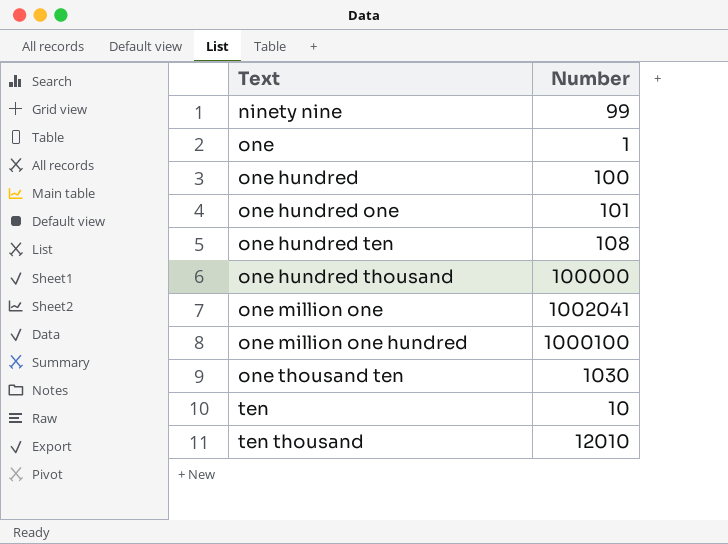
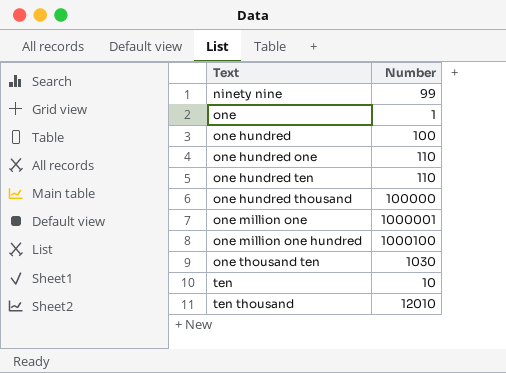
one hundred one | Number: 101 -> 110
one hundred ten | Number: 108 -> 110
one million one | Number: 1002041 -> 1000001

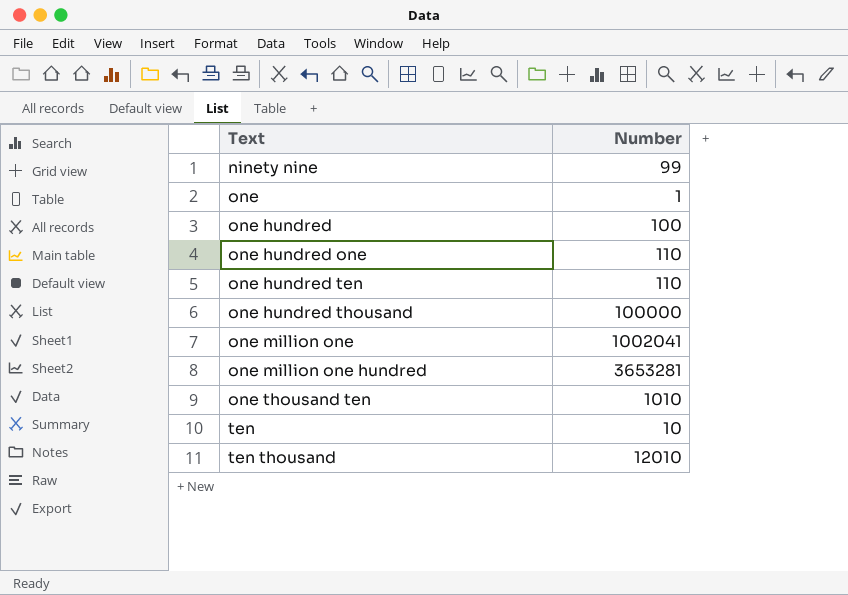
one million one | Number: 1000001 -> 1002041
one million one hundred | Number: 1000100 -> 3653281
one thousand ten | Number: 1030 -> 1010

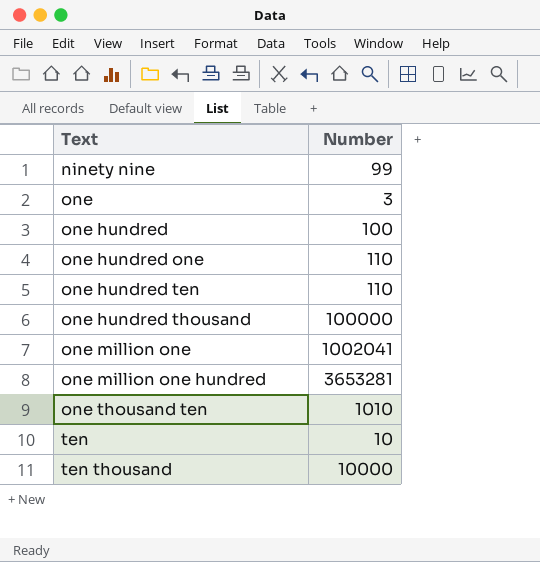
one | Number: 1 -> 3
ten thousand | Number: 12010 -> 10000

